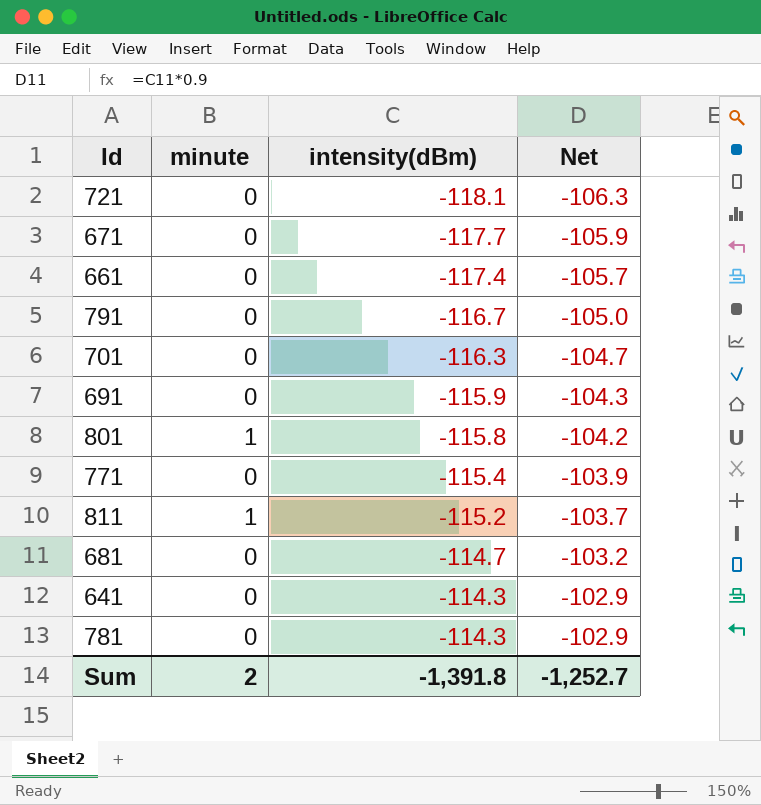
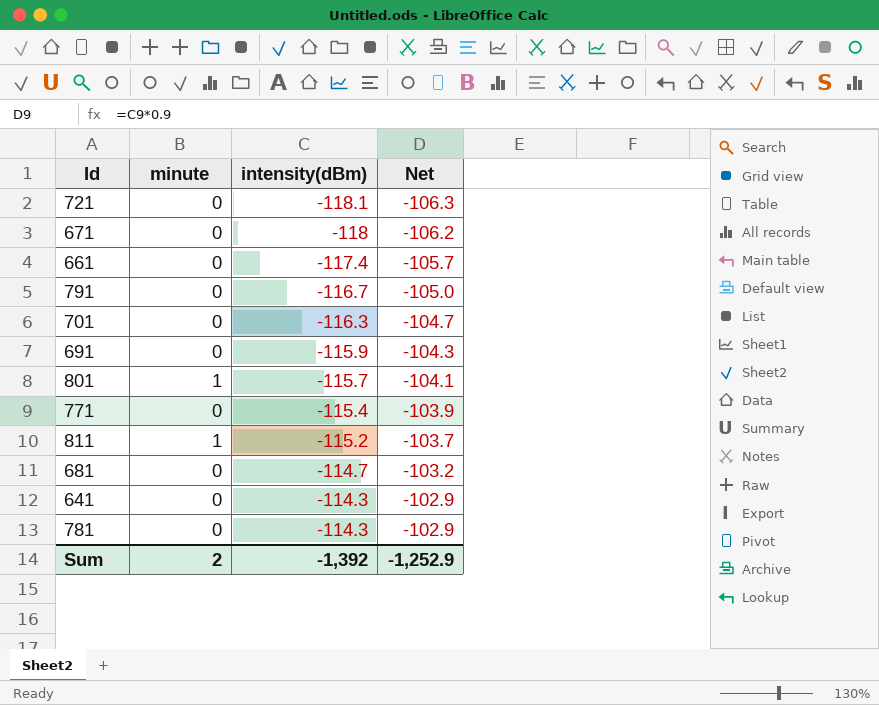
671 | intensity(dBm): -117.7 -> -118
671 | Net: -105.9 -> -106.2
801 | intensity(dBm): -115.8 -> -115.7
801 | Net: -104.2 -> -104.1
Sum | intensity(dBm): -1,391.8 -> -1,392
Sum | Net: -1,252.7 -> -1,252.9

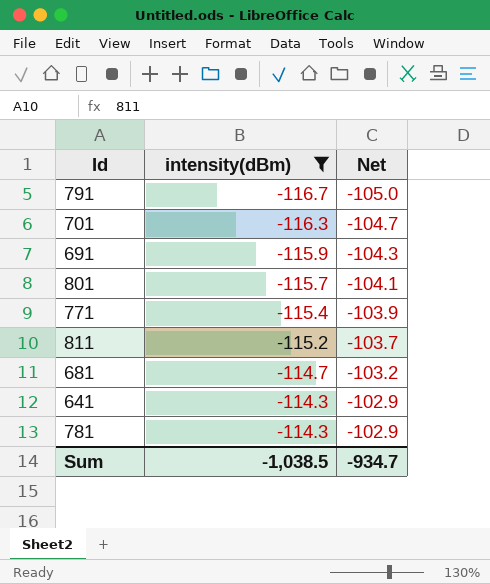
filter: none -> intensity(dBm) >= -116.7
column minute | position: 2 -> none
Sum | intensity(dBm): -1,392 -> -1,038.5
Sum | Net: -1,252.9 -> -934.7

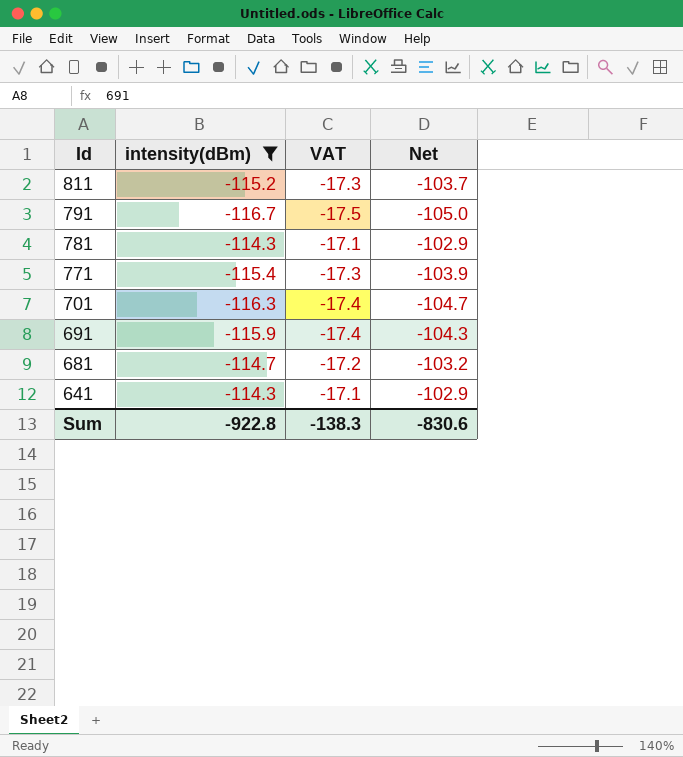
row order: intensity(dBm) ascending -> Id descending
column VAT | formula: none -> [intensity(dBm)] * 0.15
row 801: -115.7 | -104.1 -> none
Sum | intensity(dBm): -1,038.5 -> -922.8
Sum | Net: -934.7 -> -830.6

